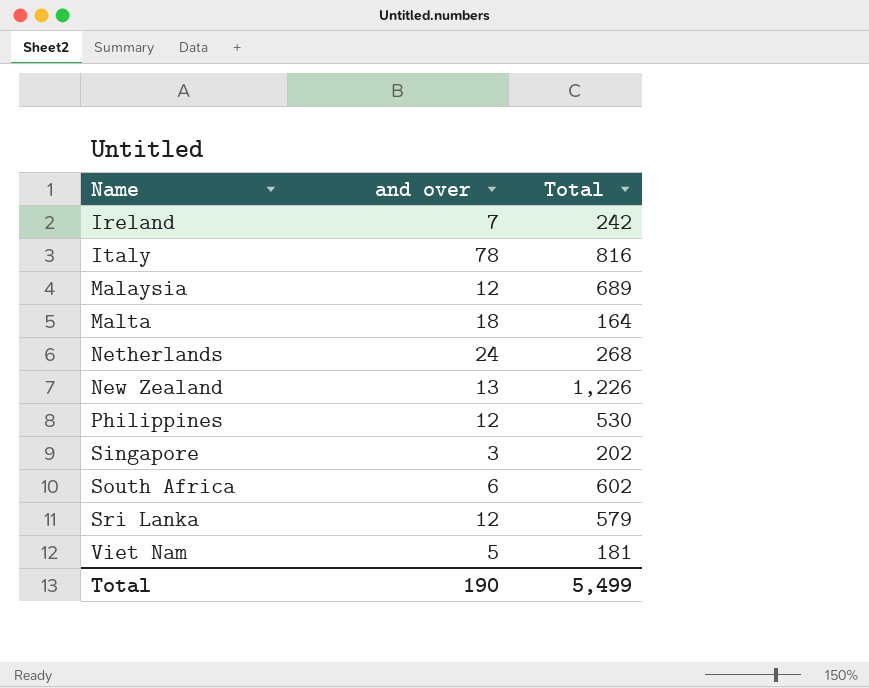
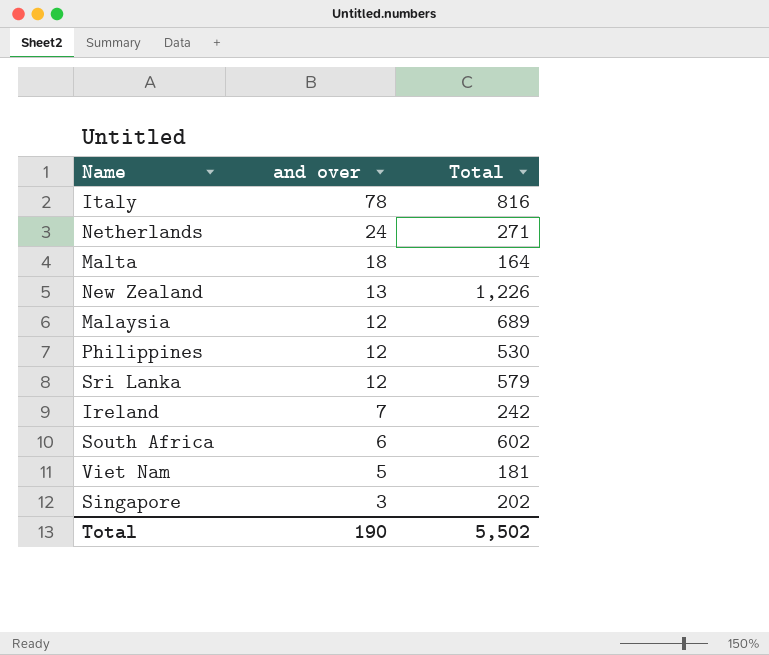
row order: Name ascending -> and over descending
Netherlands | Total: 268 -> 271
Total | Total: 5,499 -> 5,502

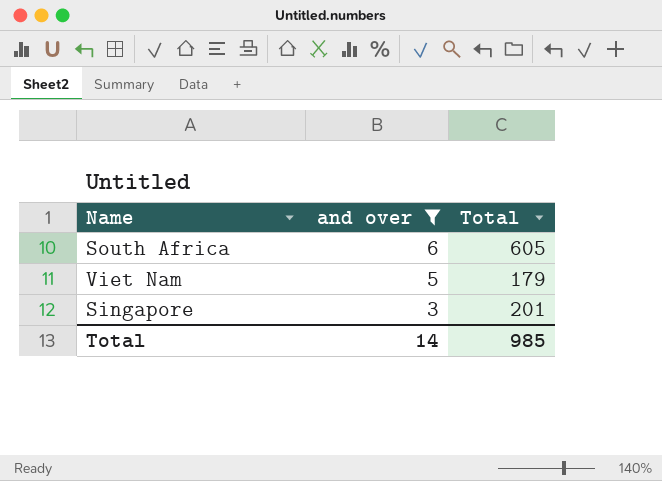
filter: none -> and over <= 6
South Africa | Total: 602 -> 605
Viet Nam | Total: 181 -> 179
Singapore | Total: 202 -> 201
Total | and over: 190 -> 14
Total | Total: 5,502 -> 985

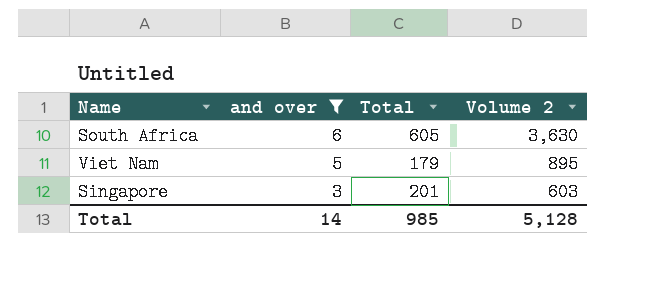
column Volume 2 | formula: none -> [and over] * [Total]

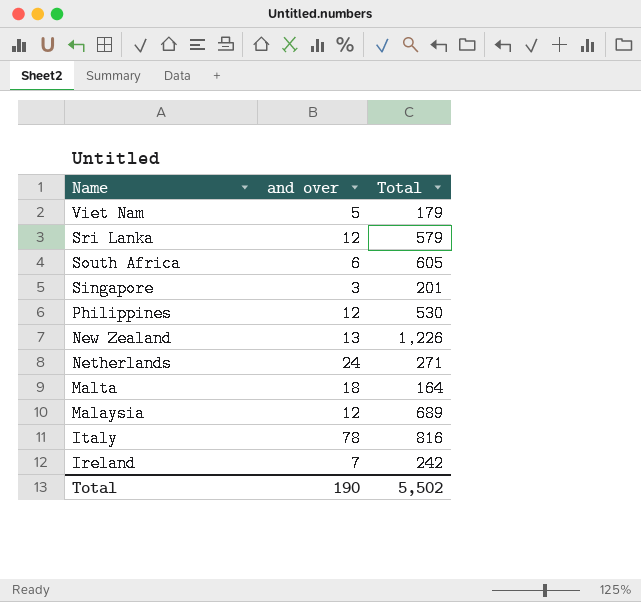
filter: and over <= 6 -> none
row order: and over descending -> Name descending
column Volume 2 | formula: [and over] * [Total] -> none
Total | and over: 14 -> 190
Total | Total: 985 -> 5,502

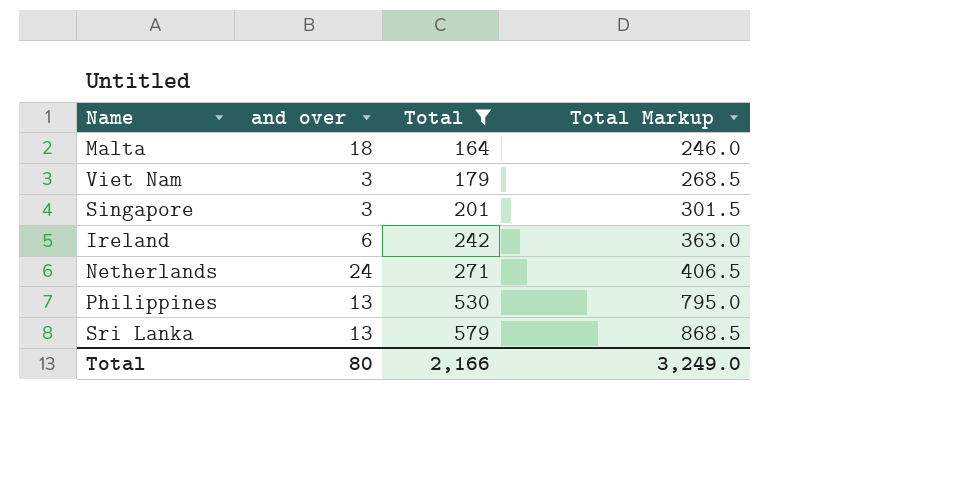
filter: none -> Total <= 579
row order: Name descending -> Total ascending
column Total Markup | formula: none -> [Total] * 1.5
Viet Nam | and over: 5 -> 3
Ireland | and over: 7 -> 6
Philippines | and over: 12 -> 13
Sri Lanka | and over: 12 -> 13
Total | and over: 190 -> 80
Total | Total: 5,502 -> 2,166

